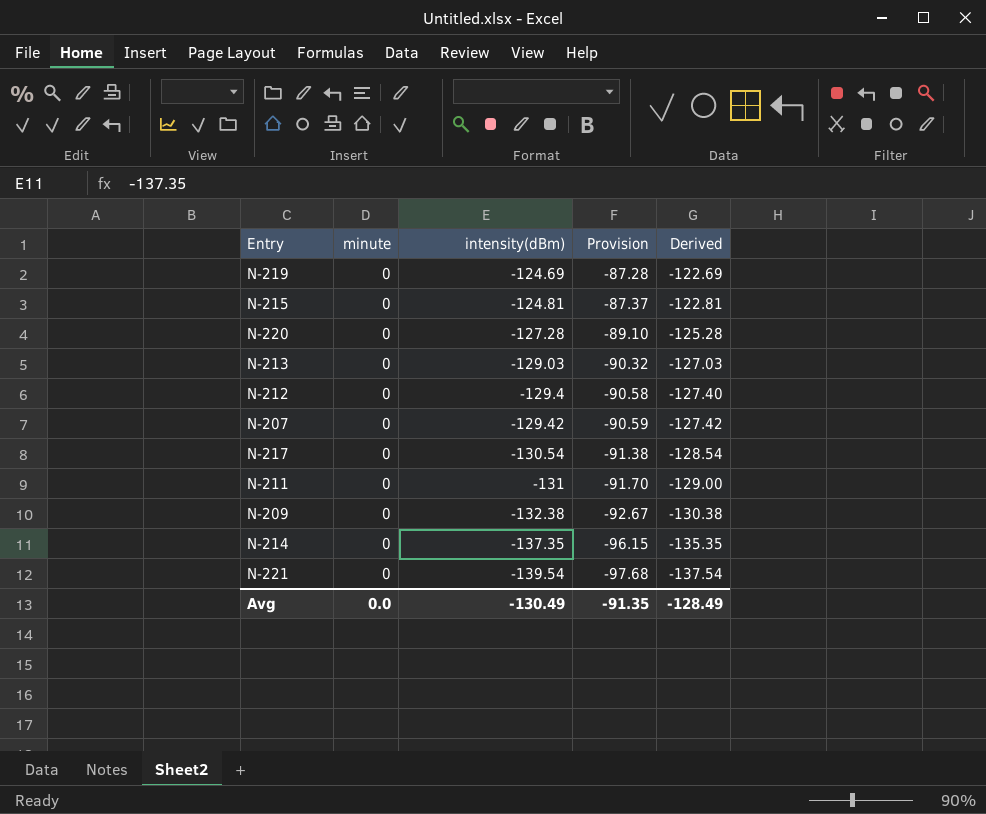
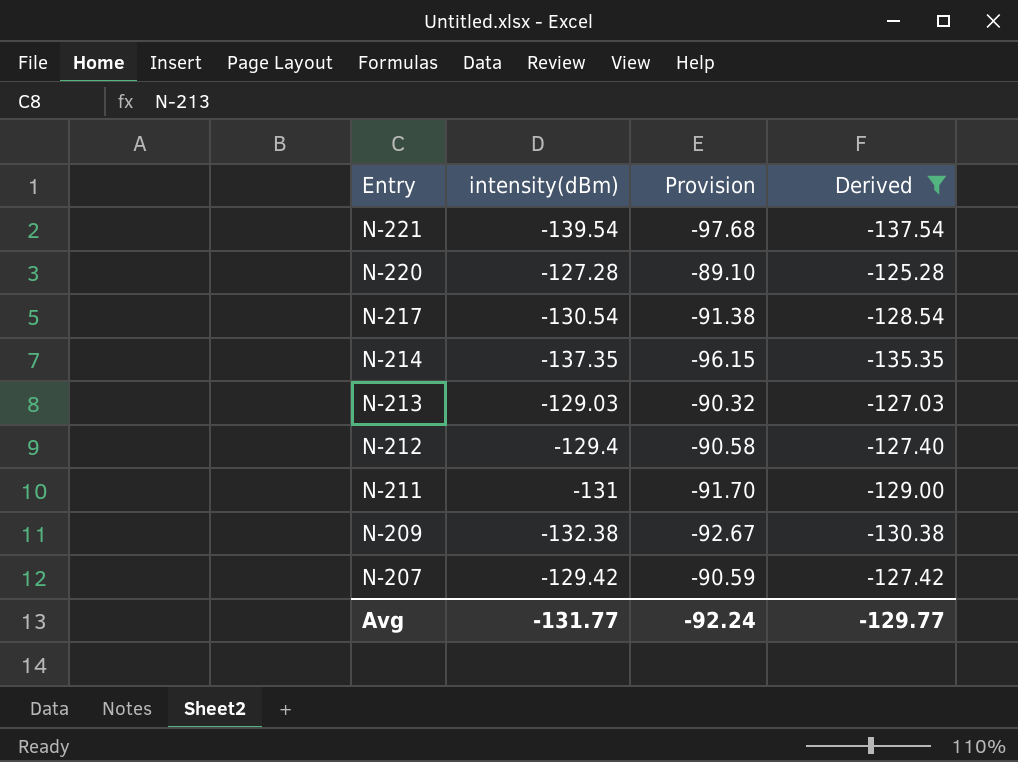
filter: none -> Derived <= -125.28
row order: intensity(dBm) descending -> Entry descending
column minute | position: 2 -> none
Avg | intensity(dBm): -130.49 -> -131.77
Avg | Provision: -91.35 -> -92.24
Avg | Derived: -128.49 -> -129.77

